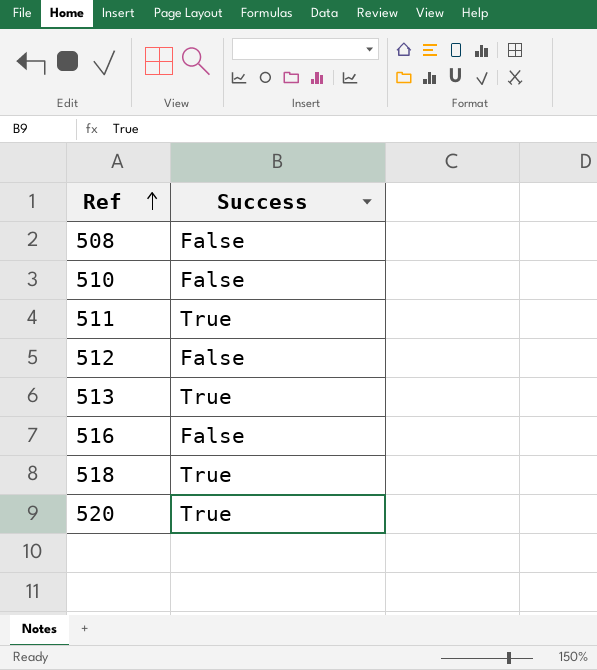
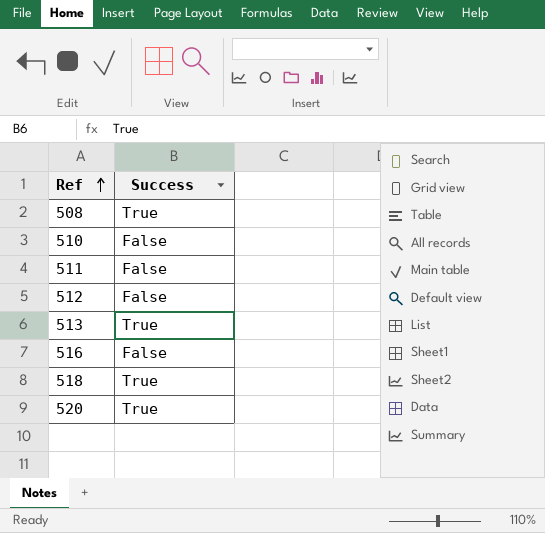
508 | Success: False -> True
511 | Success: True -> False

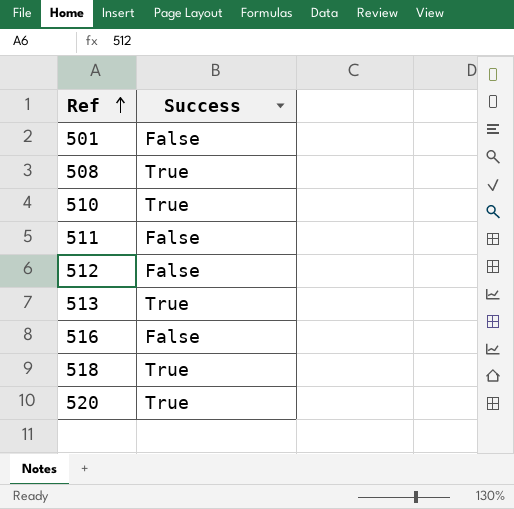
row 501: none -> False
510 | Success: False -> True

